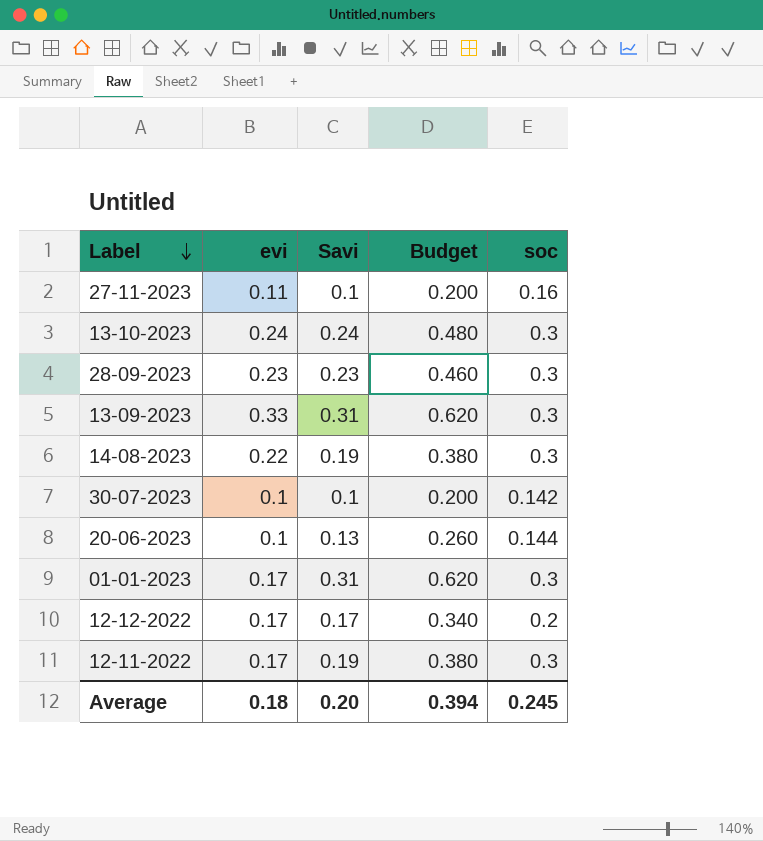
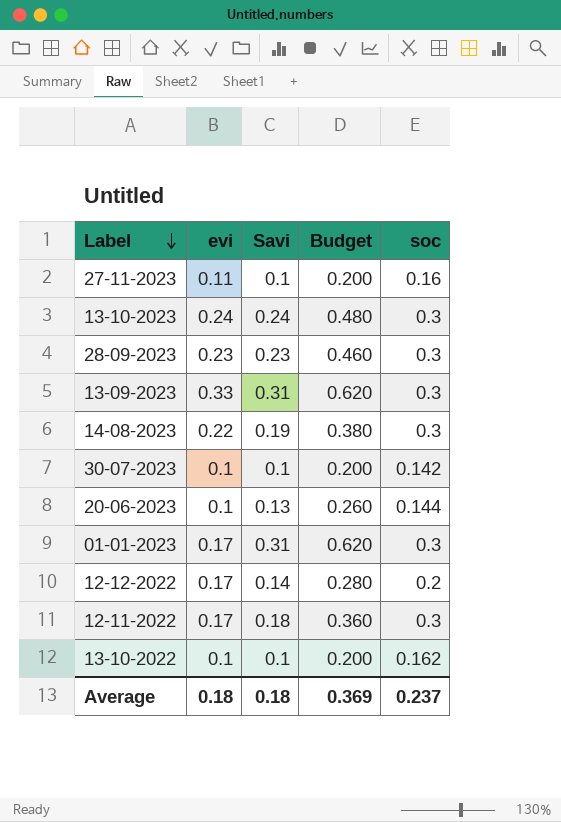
12-12-2022 | Savi: 0.17 -> 0.14
12-12-2022 | Budget: 0.340 -> 0.280
12-11-2022 | Savi: 0.19 -> 0.18
12-11-2022 | Budget: 0.380 -> 0.360
row 13-10-2022: none -> 0.1 | 0.1 | 0.200 | 0.162
Average | Savi: 0.20 -> 0.18
Average | Budget: 0.394 -> 0.369
Average | soc: 0.245 -> 0.237

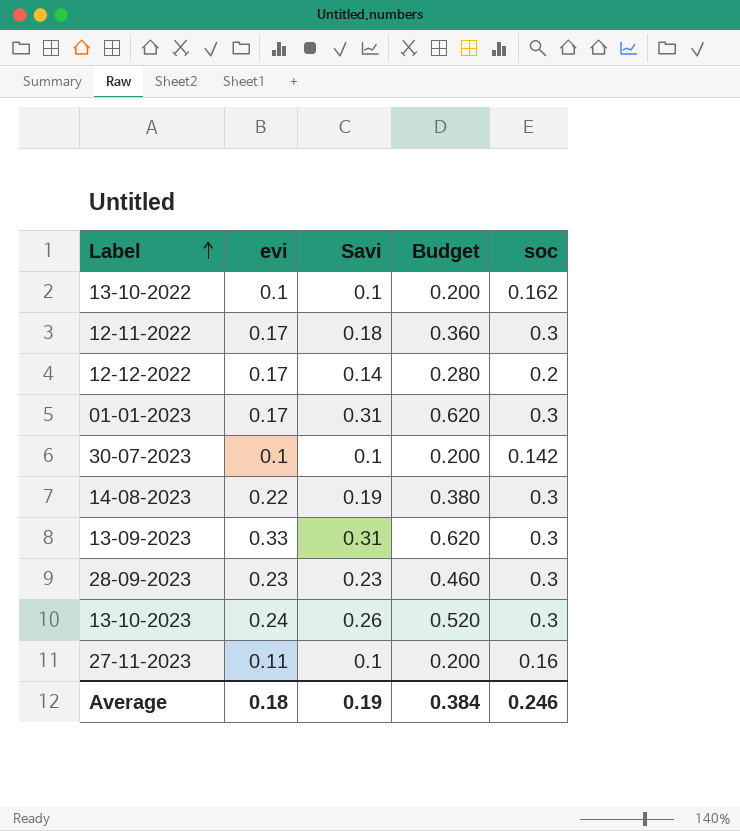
row order: Label descending -> Label ascending
row 20-06-2023: 0.1 | 0.13 | 0.260 | 0.144 -> none
13-10-2023 | Savi: 0.24 -> 0.26
13-10-2023 | Budget: 0.480 -> 0.520
Average | Savi: 0.18 -> 0.19
Average | Budget: 0.369 -> 0.384
Average | soc: 0.237 -> 0.246

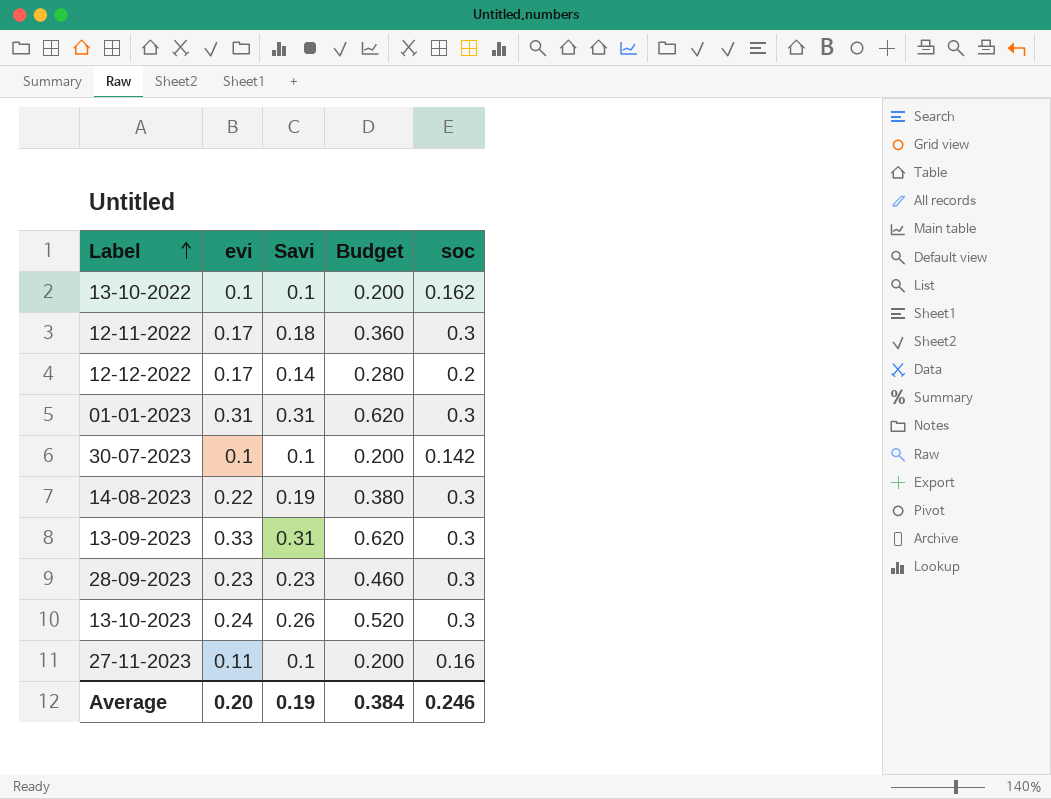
01-01-2023 | evi: 0.17 -> 0.31
Average | evi: 0.18 -> 0.20

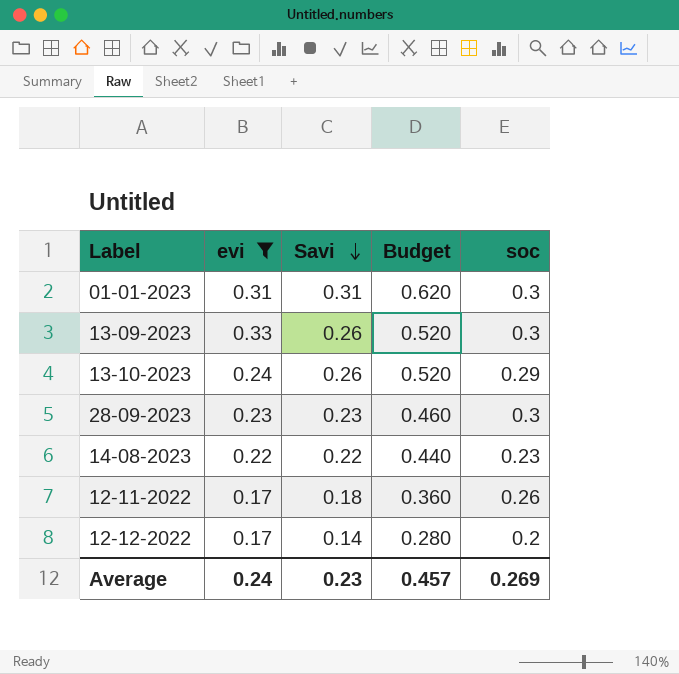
filter: none -> evi >= 0.17
row order: Label ascending -> Savi descending
13-09-2023 | Savi: 0.31 -> 0.26
13-09-2023 | Budget: 0.620 -> 0.520
13-10-2023 | soc: 0.3 -> 0.29
14-08-2023 | Savi: 0.19 -> 0.22
14-08-2023 | Budget: 0.380 -> 0.440
14-08-2023 | soc: 0.3 -> 0.23
12-11-2022 | soc: 0.3 -> 0.26
Average | evi: 0.20 -> 0.24
Average | Savi: 0.19 -> 0.23
Average | Budget: 0.384 -> 0.457
Average | soc: 0.246 -> 0.269

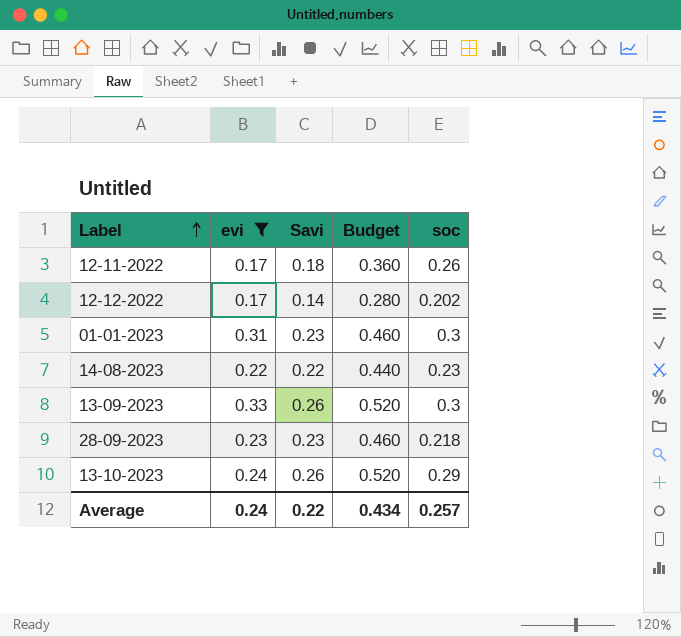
row order: Savi descending -> Label ascending
12-12-2022 | soc: 0.2 -> 0.202
01-01-2023 | Savi: 0.31 -> 0.23
01-01-2023 | Budget: 0.620 -> 0.460
28-09-2023 | soc: 0.3 -> 0.218
Average | Savi: 0.23 -> 0.22
Average | Budget: 0.457 -> 0.434
Average | soc: 0.269 -> 0.257

